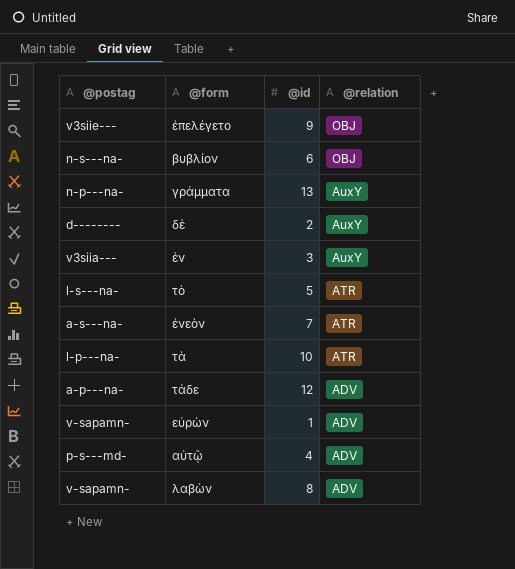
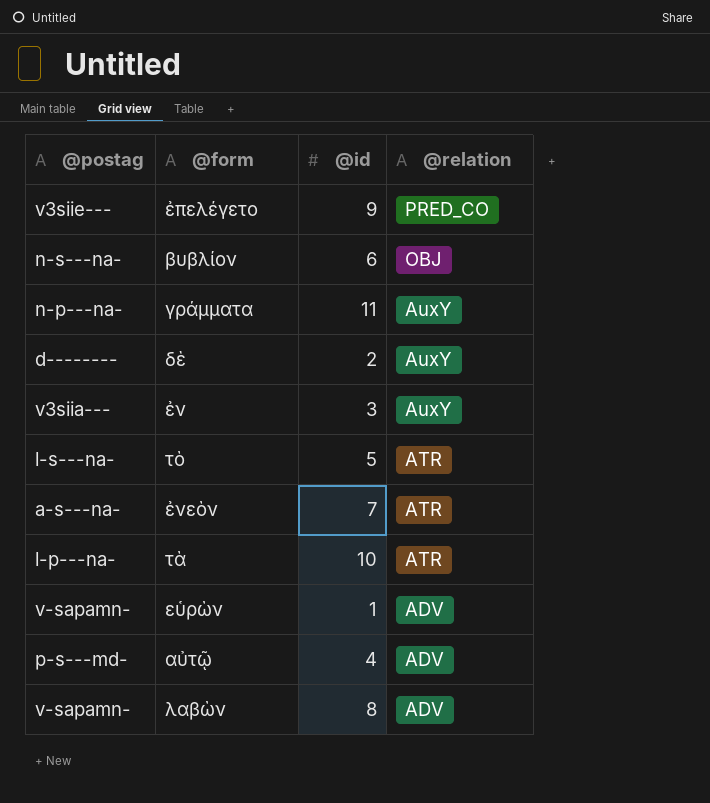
row τάδε: a-p---na- | 12 | ADV -> none
ἐπελέγετο | @relation: OBJ -> PRED_CO
γράμματα | @id: 13 -> 11

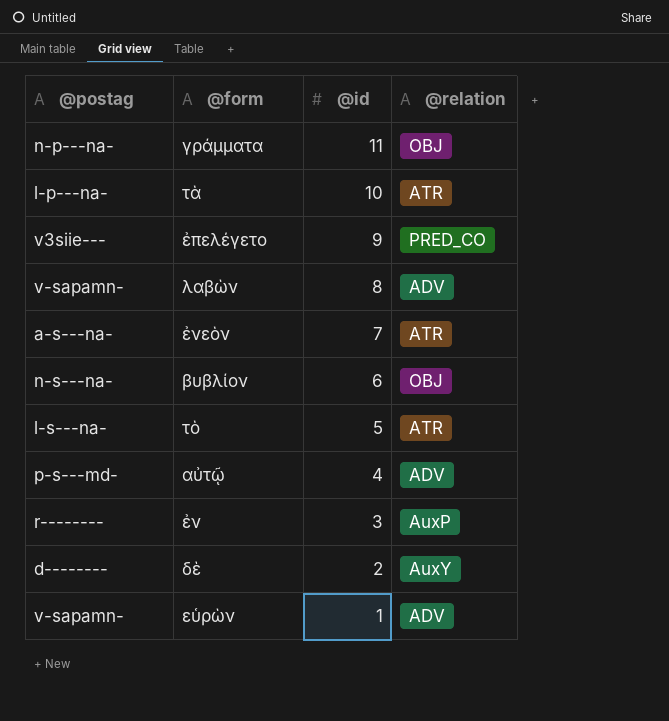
row order: @relation descending -> @id descending
γράμματα | @relation: AuxY -> OBJ
ἐν | @postag: v3siia--- -> r--------
ἐν | @relation: AuxY -> AuxP

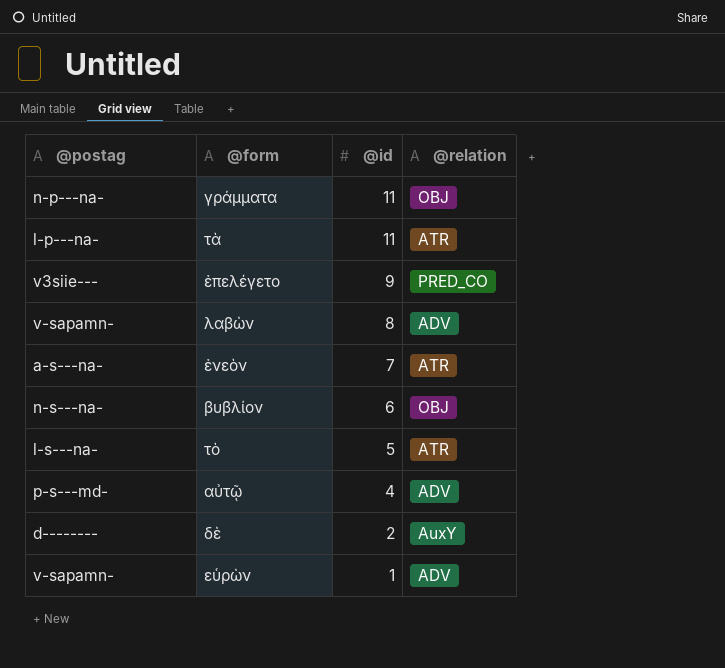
row ἐν: r-------- | 3 | AuxP -> none
τὰ | @id: 10 -> 11

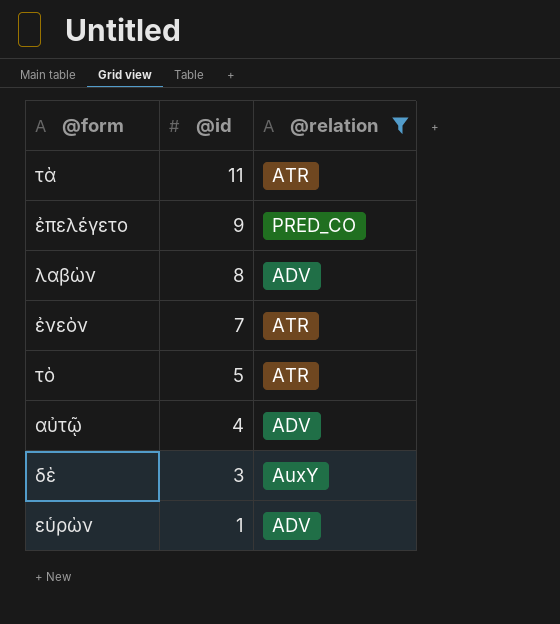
filter: none -> @relation != OBJ
column @postag | position: 1 -> none
δὲ | @id: 2 -> 3

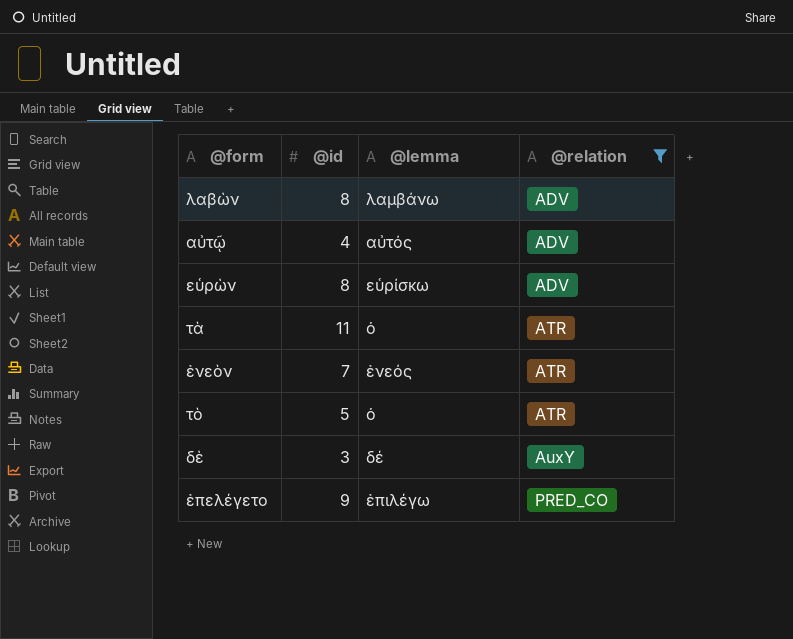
row order: @id descending -> @relation ascending
column @lemma | position: none -> 3
εὑρὼν | @id: 1 -> 8

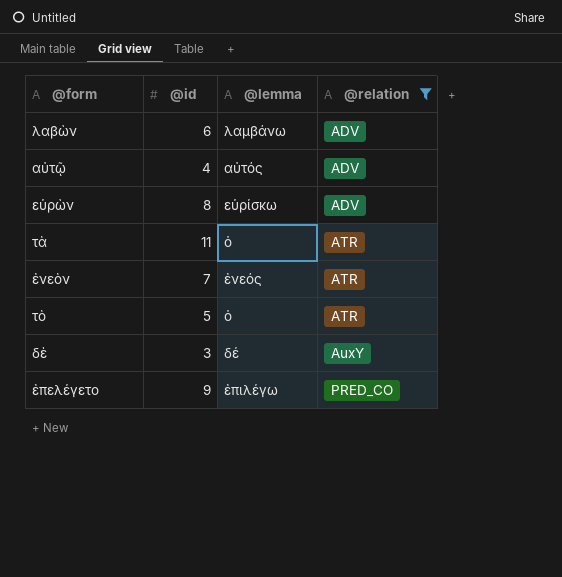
λαβὼν | @id: 8 -> 6

